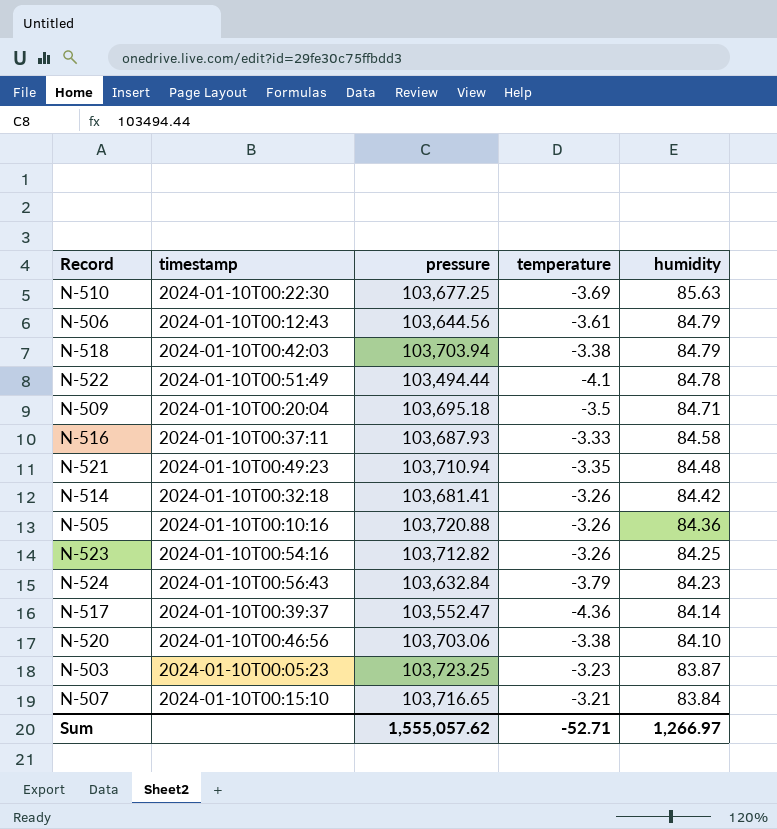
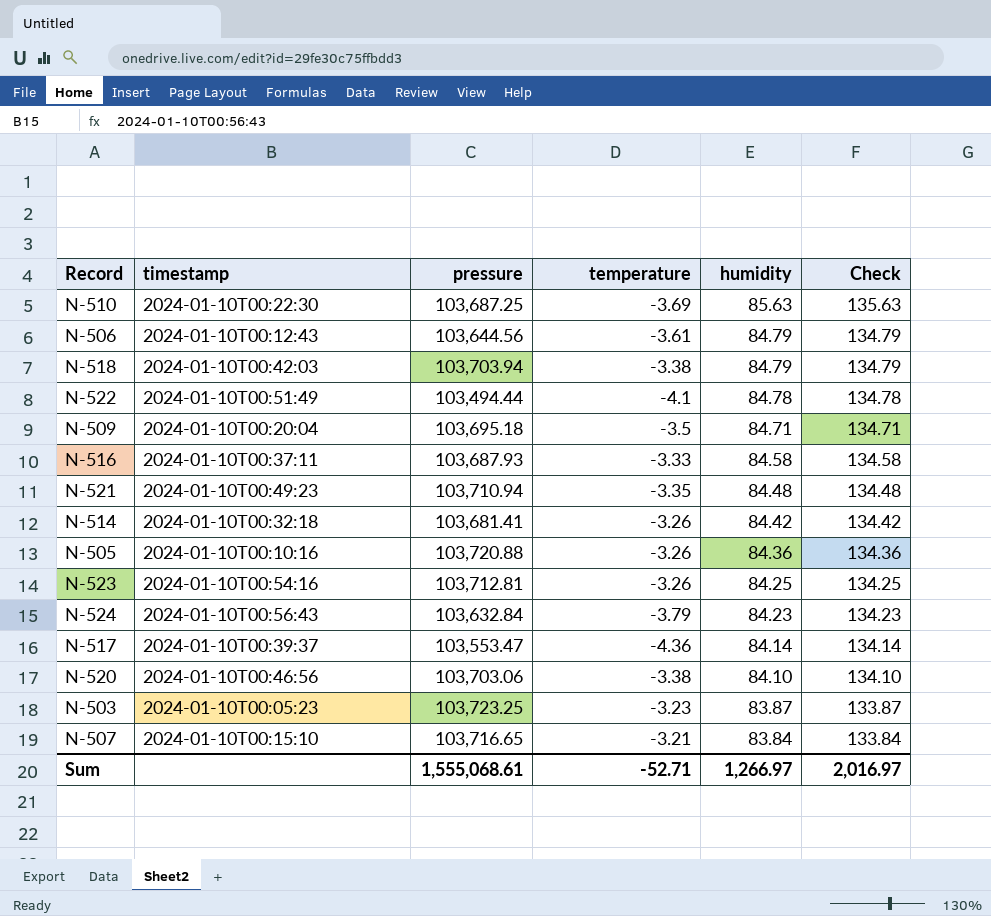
column Check | formula: none -> [humidity] + 50
N-510 | pressure: 103,677.25 -> 103,687.25
N-523 | pressure: 103,712.82 -> 103,712.81
N-517 | pressure: 103,552.47 -> 103,553.47
Sum | pressure: 1,555,057.62 -> 1,555,068.61

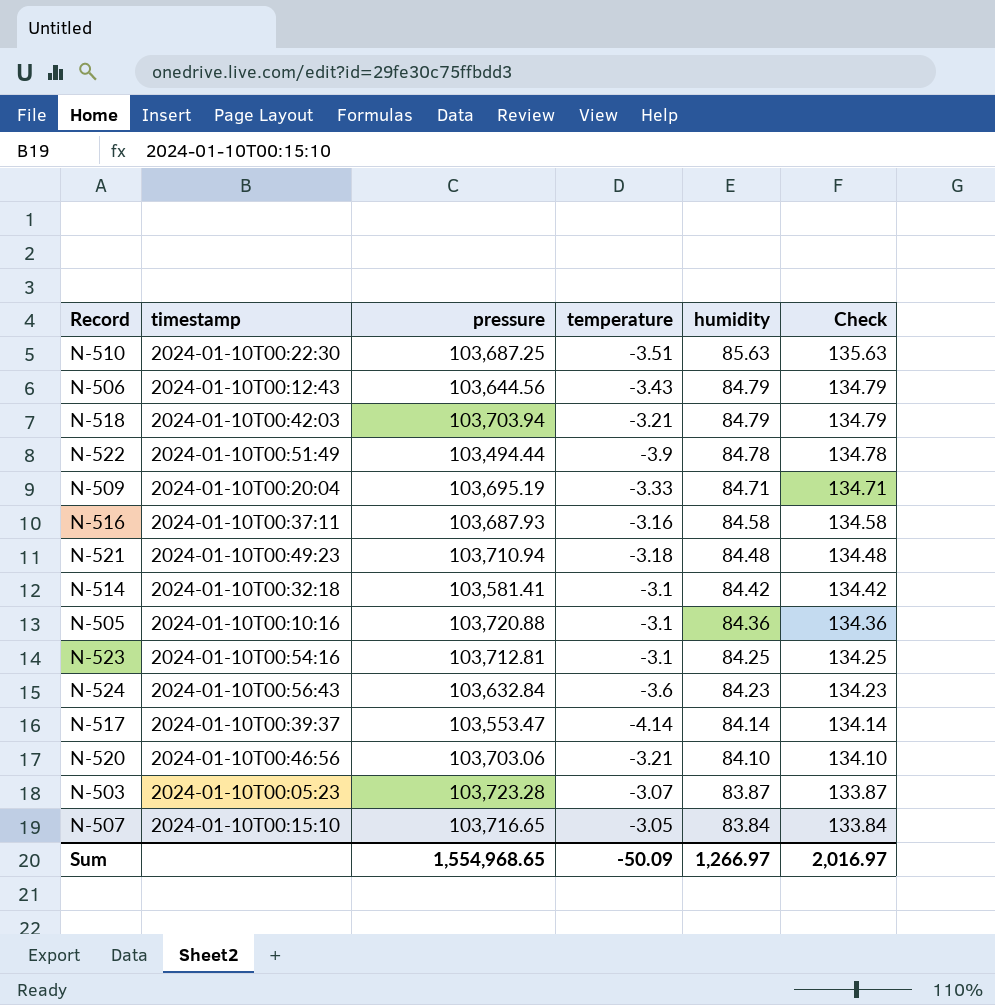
N-510 | temperature: -3.69 -> -3.51
N-506 | temperature: -3.61 -> -3.43
N-518 | temperature: -3.38 -> -3.21
N-522 | temperature: -4.1 -> -3.9
N-509 | pressure: 103,695.18 -> 103,695.19
N-509 | temperature: -3.5 -> -3.33
N-516 | temperature: -3.33 -> -3.16
N-521 | temperature: -3.35 -> -3.18
N-514 | pressure: 103,681.41 -> 103,581.41
N-514 | temperature: -3.26 -> -3.1
N-505 | temperature: -3.26 -> -3.1
N-523 | temperature: -3.26 -> -3.1
N-524 | temperature: -3.79 -> -3.6
N-517 | temperature: -4.36 -> -4.14
N-520 | temperature: -3.38 -> -3.21
N-503 | pressure: 103,723.25 -> 103,723.28
N-503 | temperature: -3.23 -> -3.07
N-507 | temperature: -3.21 -> -3.05
Sum | pressure: 1,555,068.61 -> 1,554,968.65
Sum | temperature: -52.71 -> -50.09

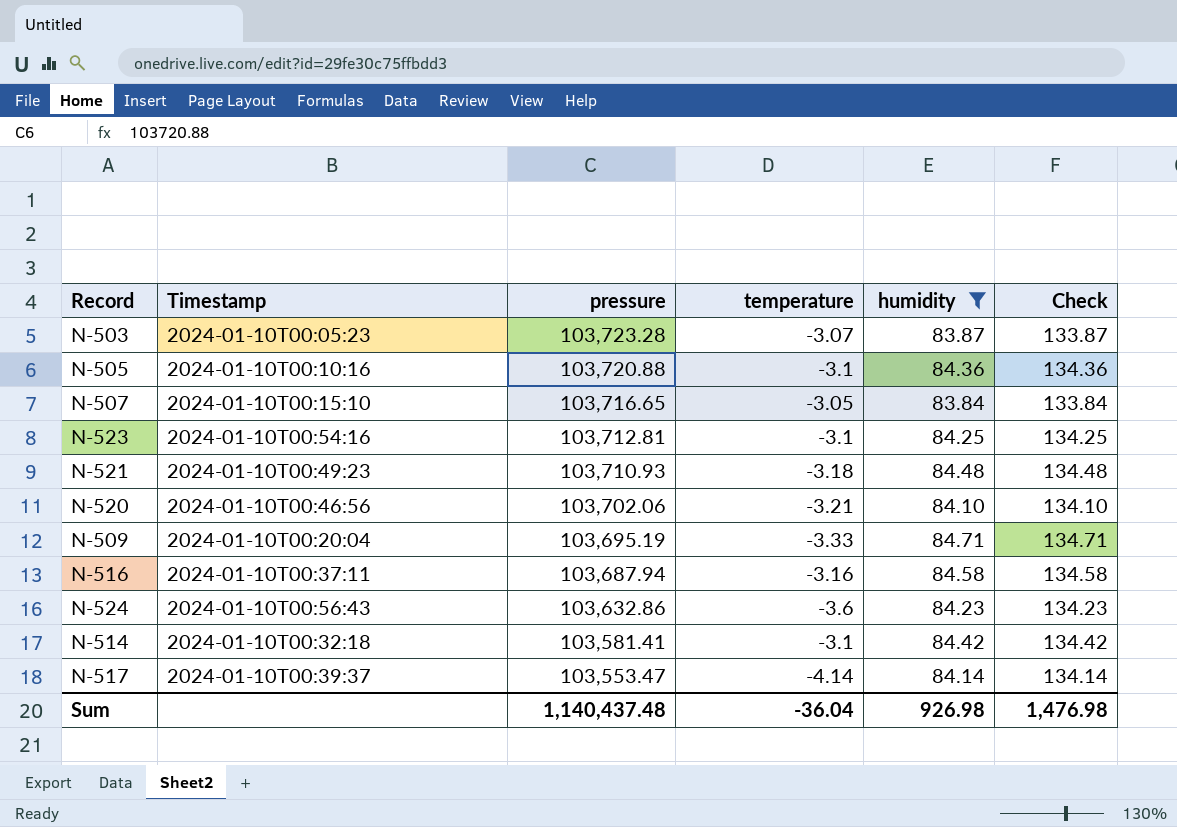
filter: none -> humidity <= 84.71
row order: humidity descending -> pressure descending
column name: timestamp -> Timestamp
N-521 | pressure: 103,710.94 -> 103,710.93
N-520 | pressure: 103,703.06 -> 103,702.06
N-516 | pressure: 103,687.93 -> 103,687.94
N-524 | pressure: 103,632.84 -> 103,632.86
Sum | pressure: 1,554,968.65 -> 1,140,437.48
Sum | temperature: -50.09 -> -36.04
Sum | humidity: 1,266.97 -> 926.98
Sum | Check: 2,016.97 -> 1,476.98

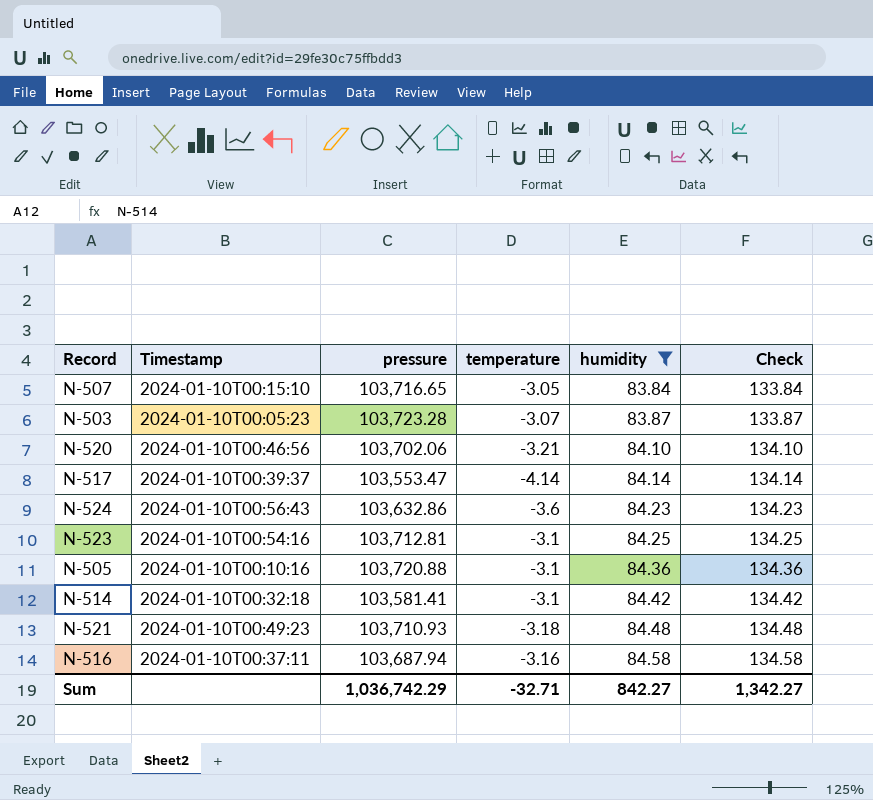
row order: pressure descending -> humidity ascending
row N-509: 2024-01-10T00:20:04 | 103,695.19 | -3.33 | 84.71 | 134.71 -> none
Sum | pressure: 1,140,437.48 -> 1,036,742.29
Sum | temperature: -36.04 -> -32.71
Sum | humidity: 926.98 -> 842.27
Sum | Check: 1,476.98 -> 1,342.27

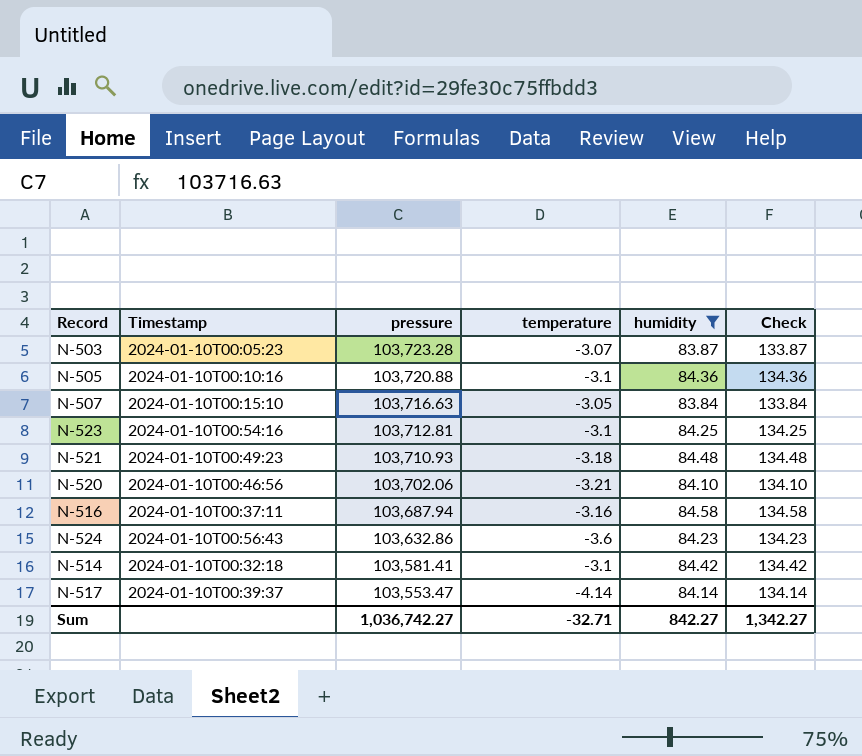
row order: humidity ascending -> pressure descending
N-507 | pressure: 103,716.65 -> 103,716.63
Sum | pressure: 1,036,742.29 -> 1,036,742.27

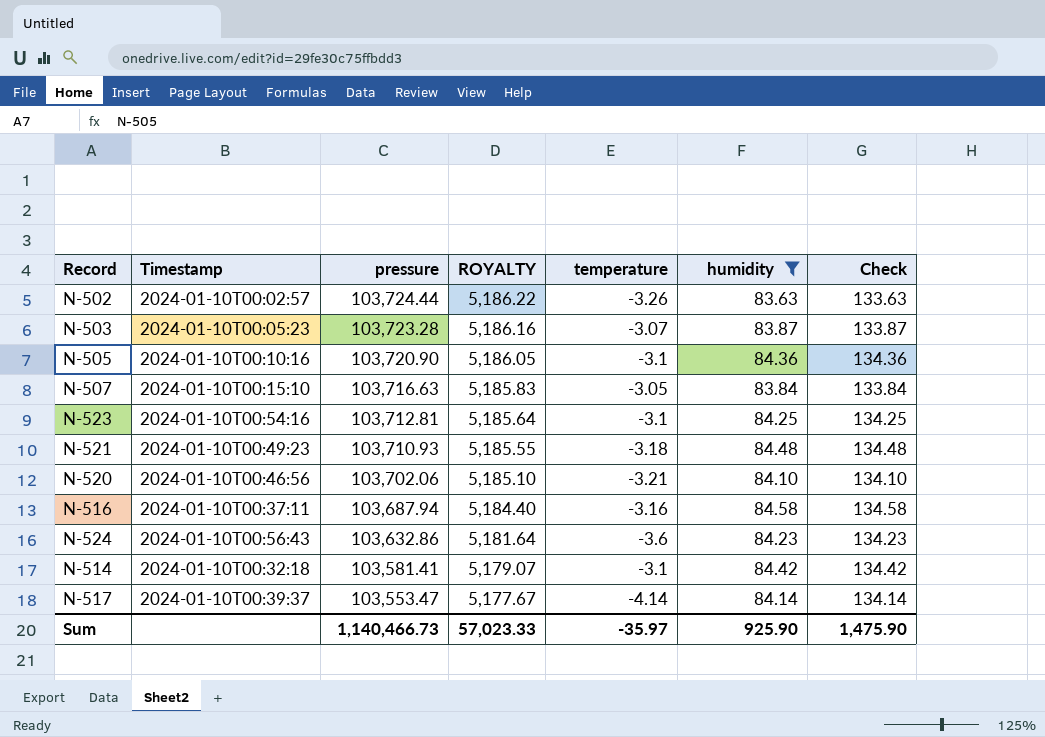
column ROYALTY | formula: none -> [pressure] * 0.05
row N-502: none -> 2024-01-10T00:02:57 | 103,724.44 | 5,186.22 | -3.26 | 83.63 | 133.63
N-505 | pressure: 103,720.88 -> 103,720.90
Sum | pressure: 1,036,742.27 -> 1,140,466.73
Sum | temperature: -32.71 -> -35.97
Sum | humidity: 842.27 -> 925.90
Sum | Check: 1,342.27 -> 1,475.90

